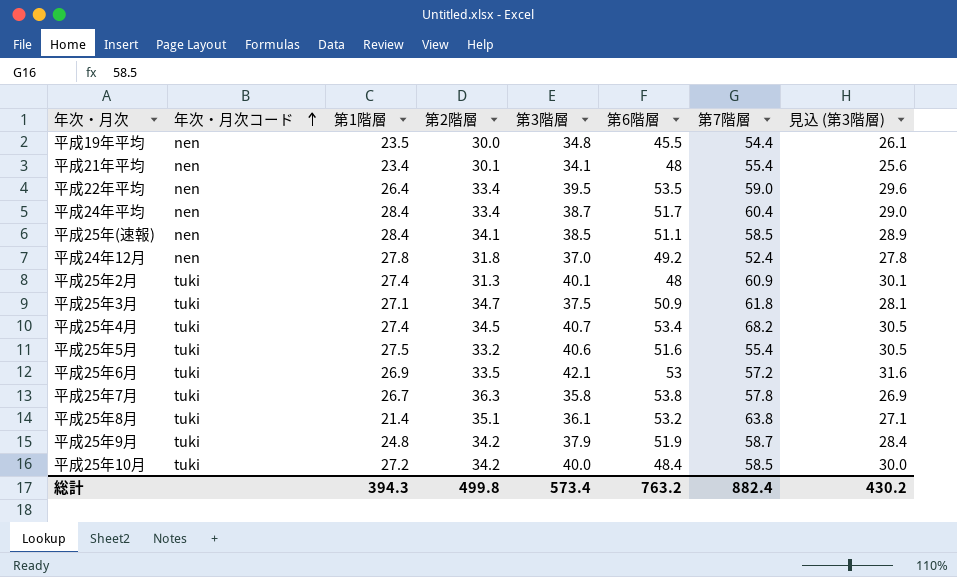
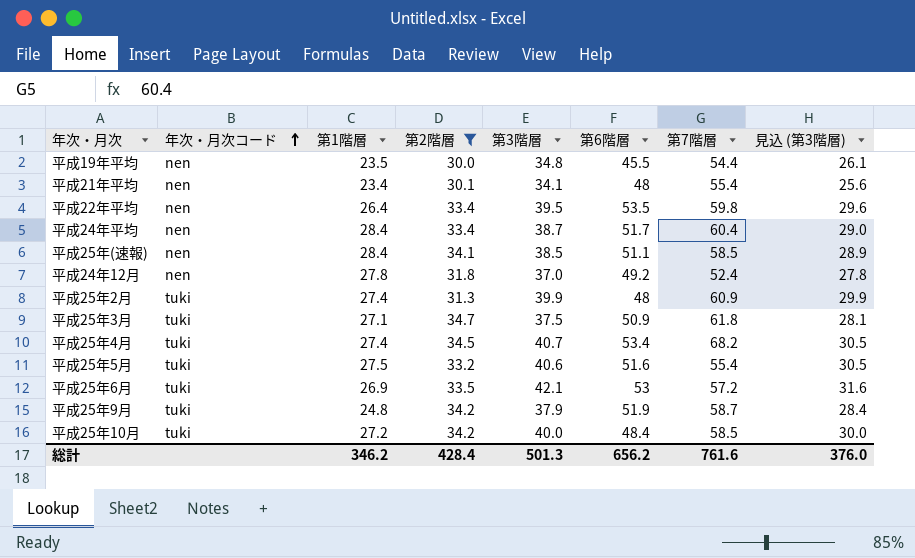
filter: none -> 第2階層 <= 34.7
平成22年平均 | 第7階層: 59.0 -> 59.8
平成25年2月 | 第3階層: 40.1 -> 39.9
平成25年2月 | 見込 (第3階層): 30.1 -> 29.9
総計 | 第1階層: 394.3 -> 346.2
総計 | 第2階層: 499.8 -> 428.4
総計 | 第3階層: 573.4 -> 501.3
総計 | 第6階層: 763.2 -> 656.2
総計 | 第7階層: 882.4 -> 761.6
総計 | 見込 (第3階層): 430.2 -> 376.0

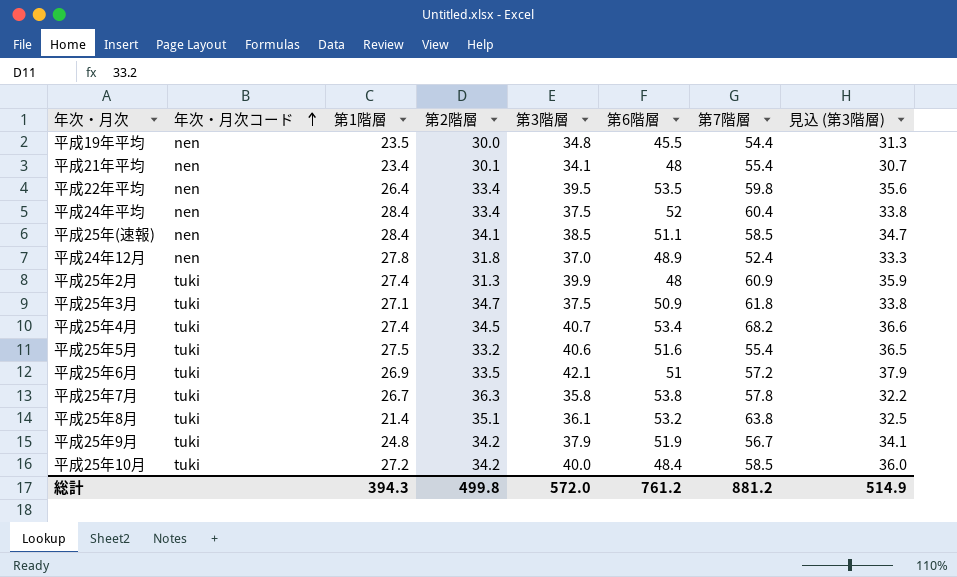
filter: 第2階層 <= 34.7 -> none
column 見込 (第3階層) | formula: [第3階層] * 0.75 -> [第3階層] * 0.9
平成24年平均 | 第3階層: 38.7 -> 37.5
平成24年平均 | 第6階層: 51.7 -> 52
平成24年12月 | 第6階層: 49.2 -> 48.9
平成25年6月 | 第6階層: 53 -> 51
平成25年9月 | 第7階層: 58.7 -> 56.7
総計 | 第1階層: 346.2 -> 394.3
総計 | 第2階層: 428.4 -> 499.8
総計 | 第3階層: 501.3 -> 572.0
総計 | 第6階層: 656.2 -> 761.2
総計 | 第7階層: 761.6 -> 881.2
総計 | 見込 (第3階層): 376.0 -> 514.9

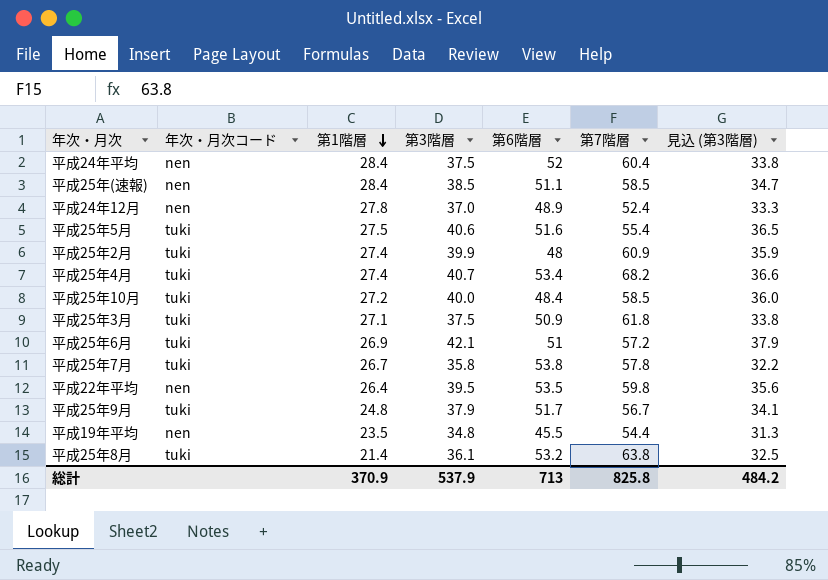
row order: 年次・月次コード ascending -> 第1階層 descending
column 第2階層 | position: 4 -> none
row 平成21年平均: nen | 23.4 | 30.1 | 34.1 | 48 | 55.4 | 30.7 -> none
平成25年9月 | 第6階層: 51.9 -> 51.7
総計 | 第1階層: 394.3 -> 370.9
総計 | 第3階層: 572.0 -> 537.9
総計 | 第6階層: 761.2 -> 713
総計 | 第7階層: 881.2 -> 825.8
総計 | 見込 (第3階層): 514.9 -> 484.2

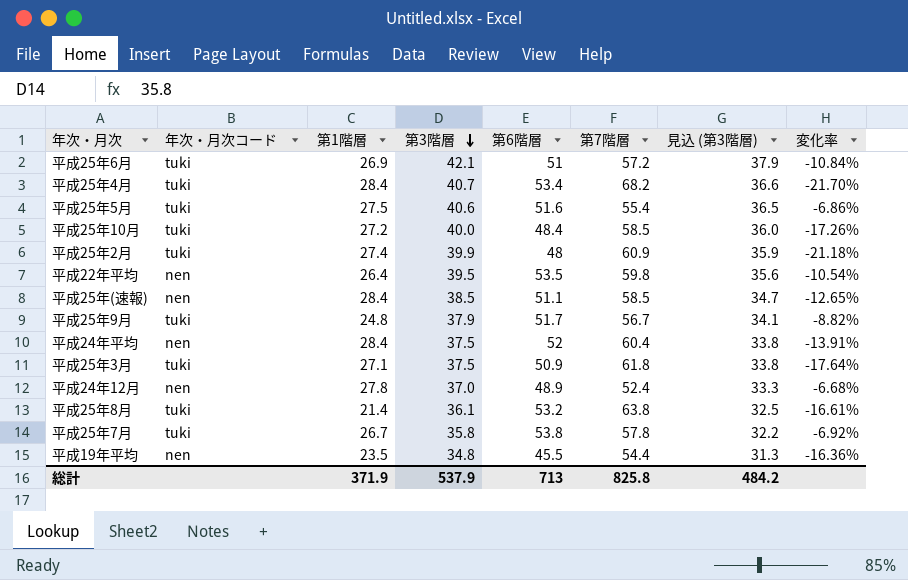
row order: 第1階層 descending -> 第3階層 descending
column 変化率 | formula: none -> ([第6階層] - [第7階層]) / [第7階層]
平成25年4月 | 第1階層: 27.4 -> 28.4
総計 | 第1階層: 370.9 -> 371.9

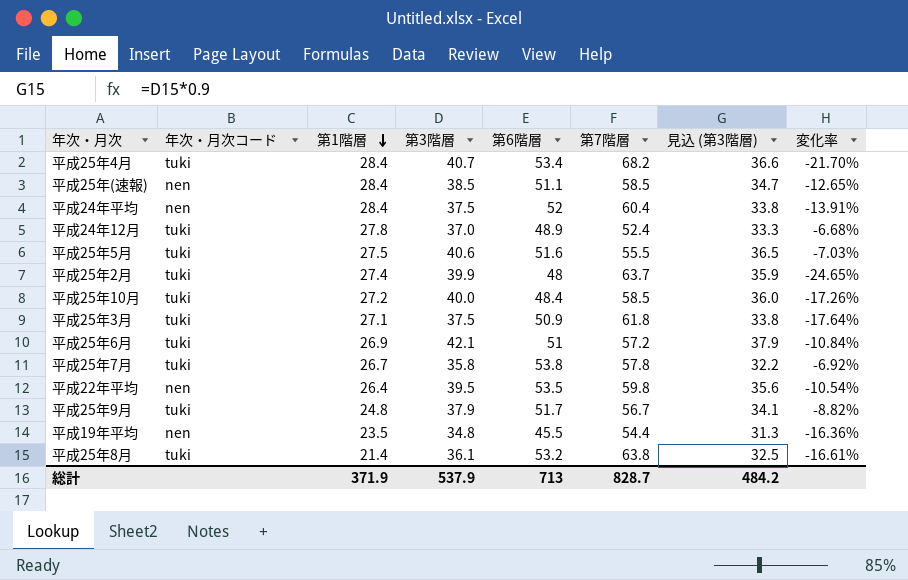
row order: 第3階層 descending -> 第1階層 descending
平成24年12月 | 年次・月次コード: nen -> tuki
平成25年5月 | 第7階層: 55.4 -> 55.5
平成25年5月 | 変化率: -6.86% -> -7.03%
平成25年2月 | 第7階層: 60.9 -> 63.7
平成25年2月 | 変化率: -21.18% -> -24.65%
総計 | 第7階層: 825.8 -> 828.7

